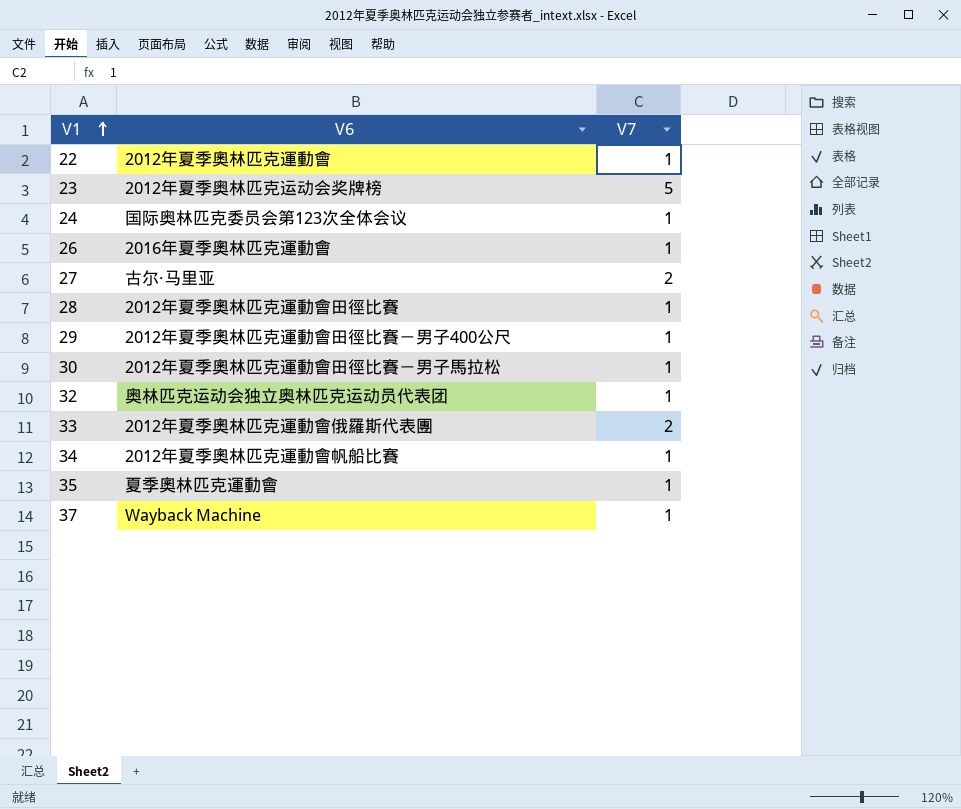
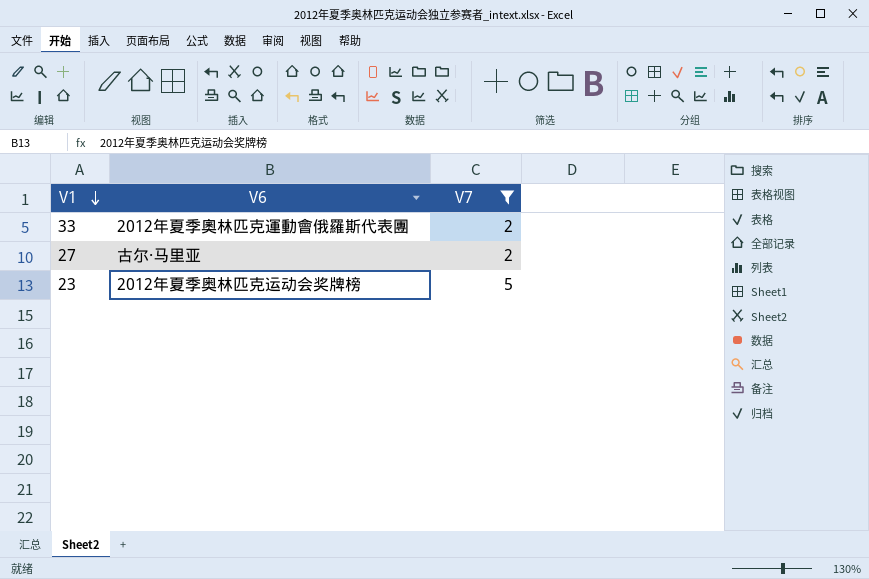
filter: none -> V7 != 1
row order: V1 ascending -> V1 descending

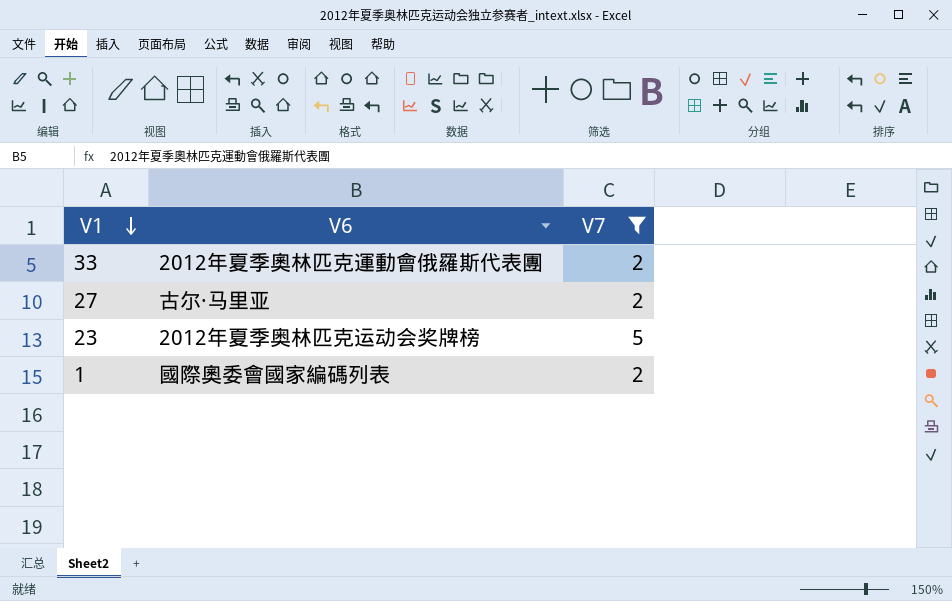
row 1: none -> 國際奧委會國家編碼列表 | 2

